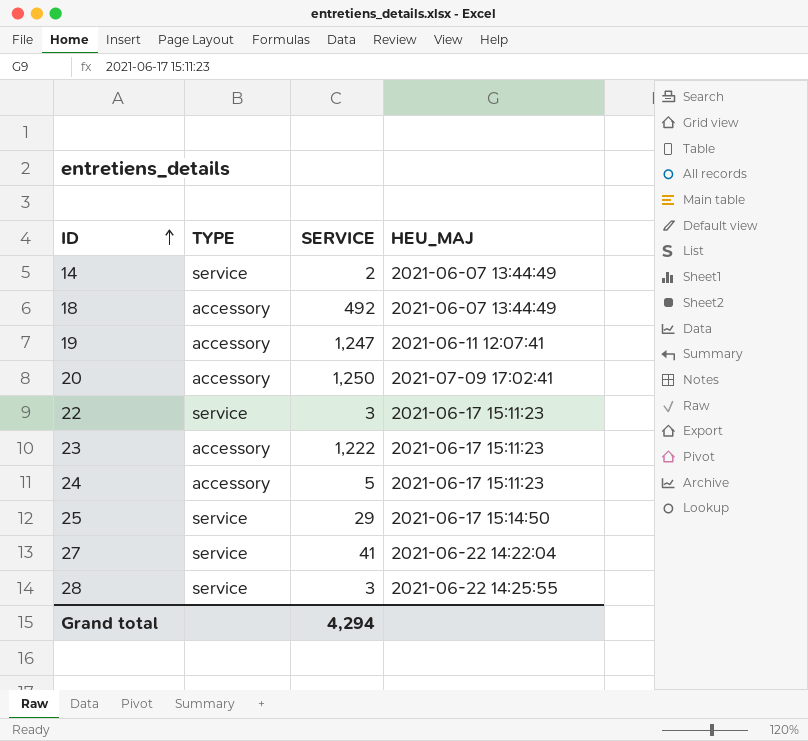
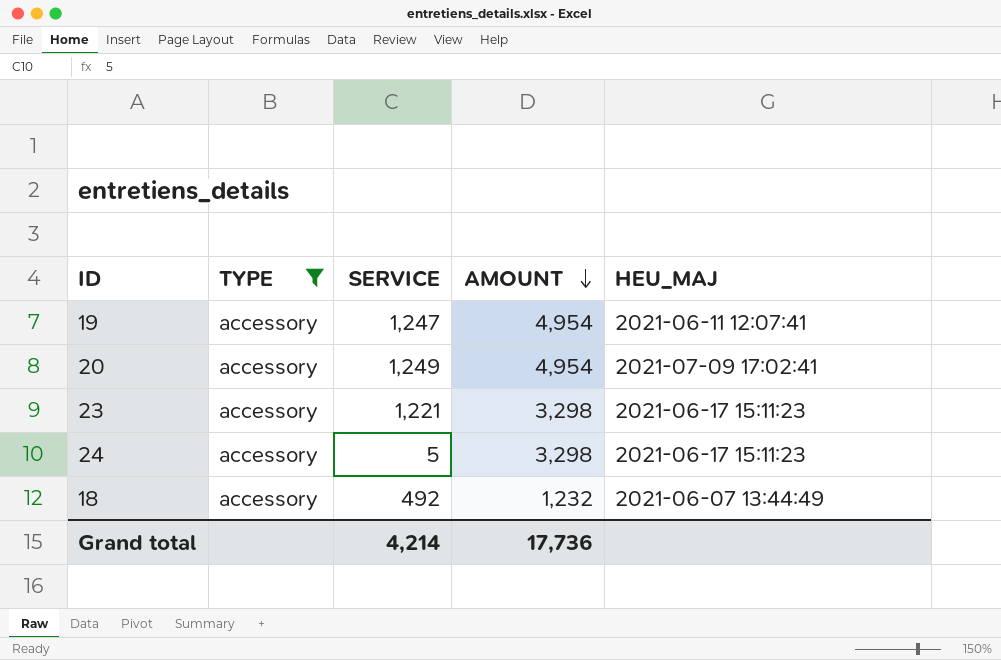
filter: none -> TYPE = accessory
row order: ID ascending -> AMOUNT descending
column AMOUNT | position: none -> 4
20 | SERVICE: 1,250 -> 1,249
23 | SERVICE: 1,222 -> 1,221
Grand total | SERVICE: 4,294 -> 4,214

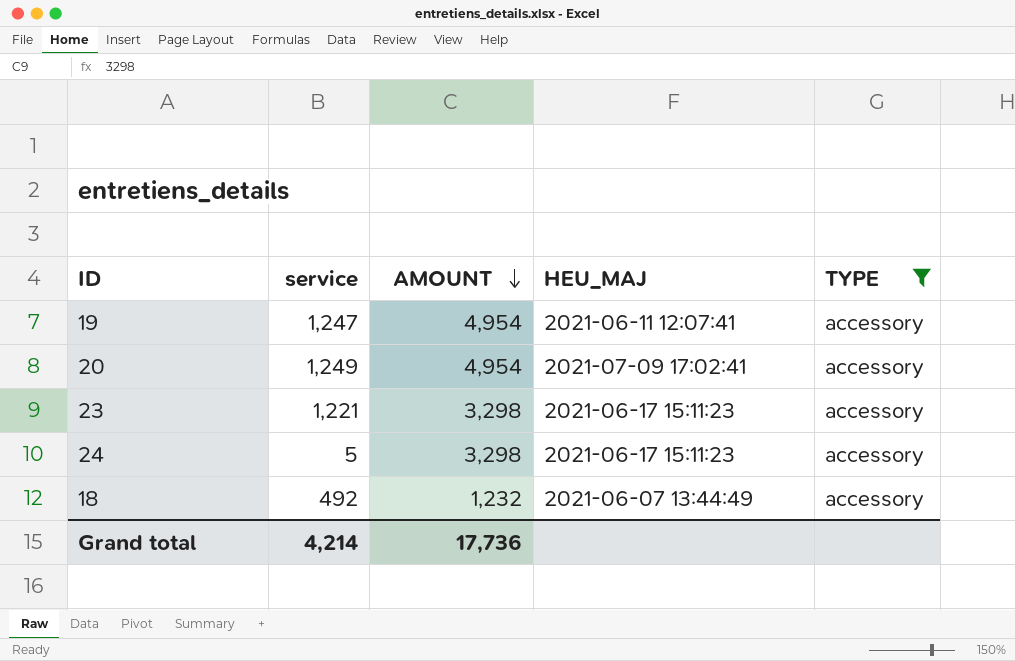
column name: SERVICE -> service
column TYPE | position: 2 -> 5

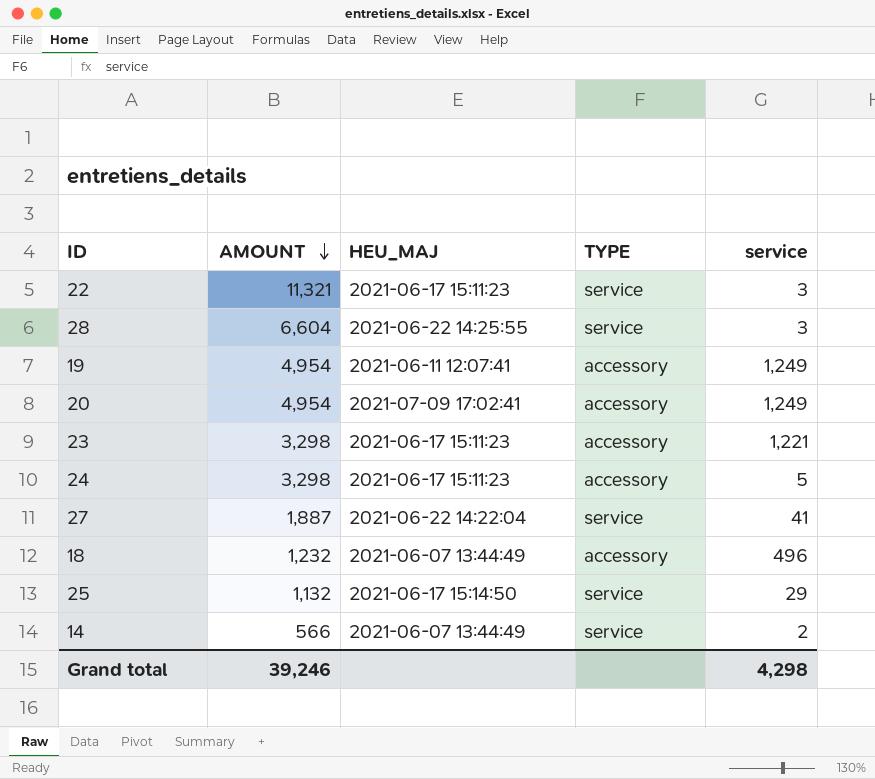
filter: TYPE = accessory -> none
column service | position: 2 -> 5
19 | service: 1,247 -> 1,249
18 | service: 492 -> 496
Grand total | AMOUNT: 17,736 -> 39,246
Grand total | service: 4,214 -> 4,298

